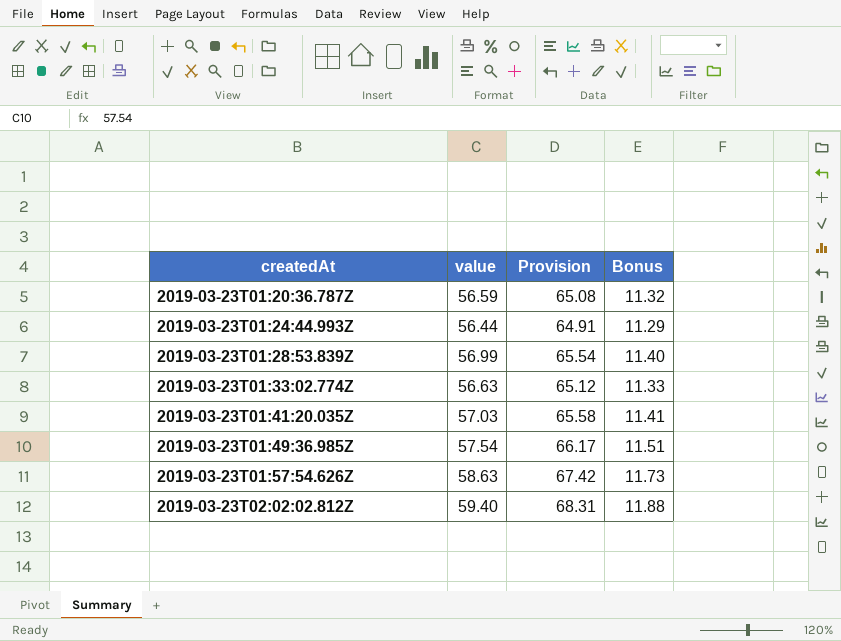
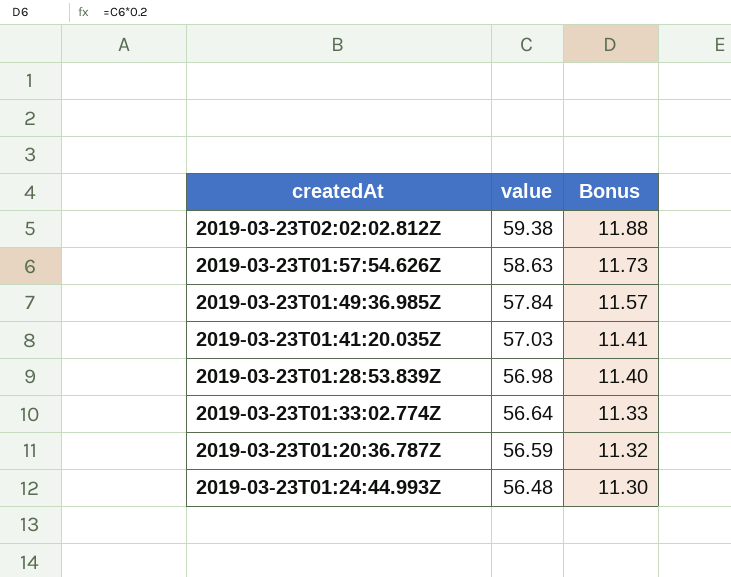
row order: createdAt ascending -> value descending
column Provision | formula: [value] * 1.15 -> none
2019-03-23T02:02:02.812Z | value: 59.40 -> 59.38
2019-03-23T01:49:36.985Z | value: 57.54 -> 57.84
2019-03-23T01:49:36.985Z | Bonus: 11.51 -> 11.57
2019-03-23T01:28:53.839Z | value: 56.99 -> 56.98
2019-03-23T01:33:02.774Z | value: 56.63 -> 56.64
2019-03-23T01:24:44.993Z | value: 56.44 -> 56.48
2019-03-23T01:24:44.993Z | Bonus: 11.29 -> 11.30

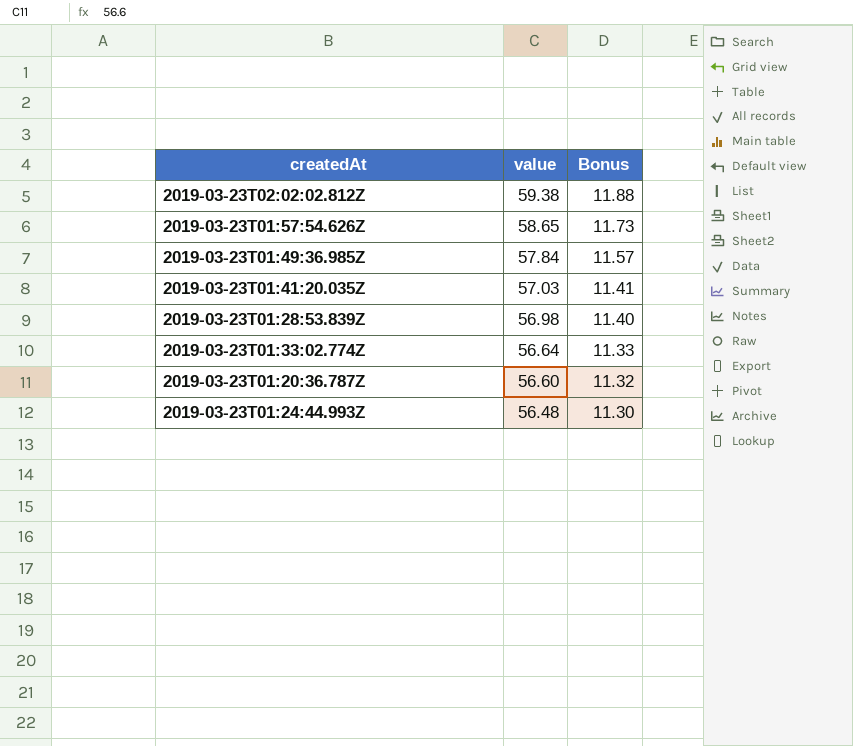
2019-03-23T01:57:54.626Z | value: 58.63 -> 58.65
2019-03-23T01:20:36.787Z | value: 56.59 -> 56.60

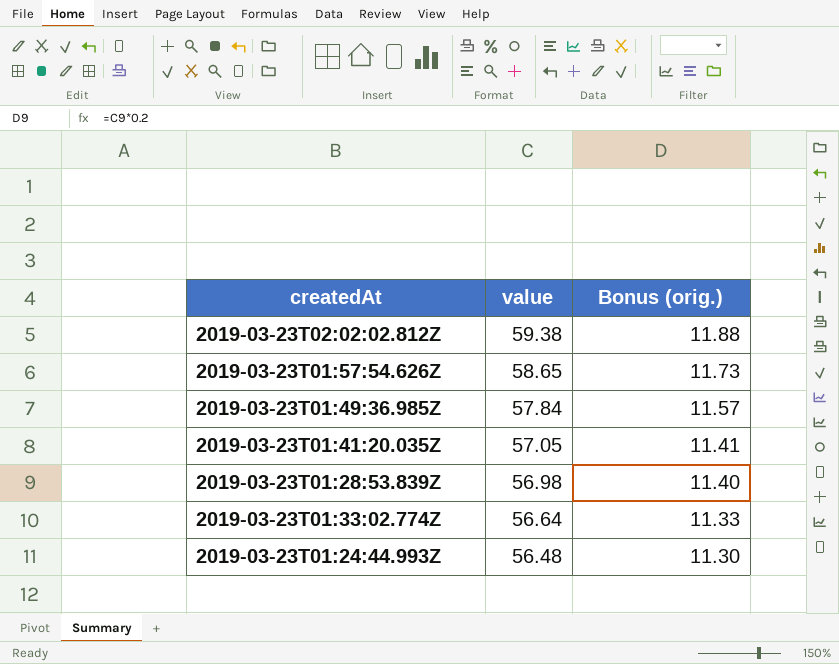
column name: Bonus -> Bonus (orig.)
row 2019-03-23T01:20:36.787Z: 56.60 | 11.32 -> none
2019-03-23T01:41:20.035Z | value: 57.03 -> 57.05

